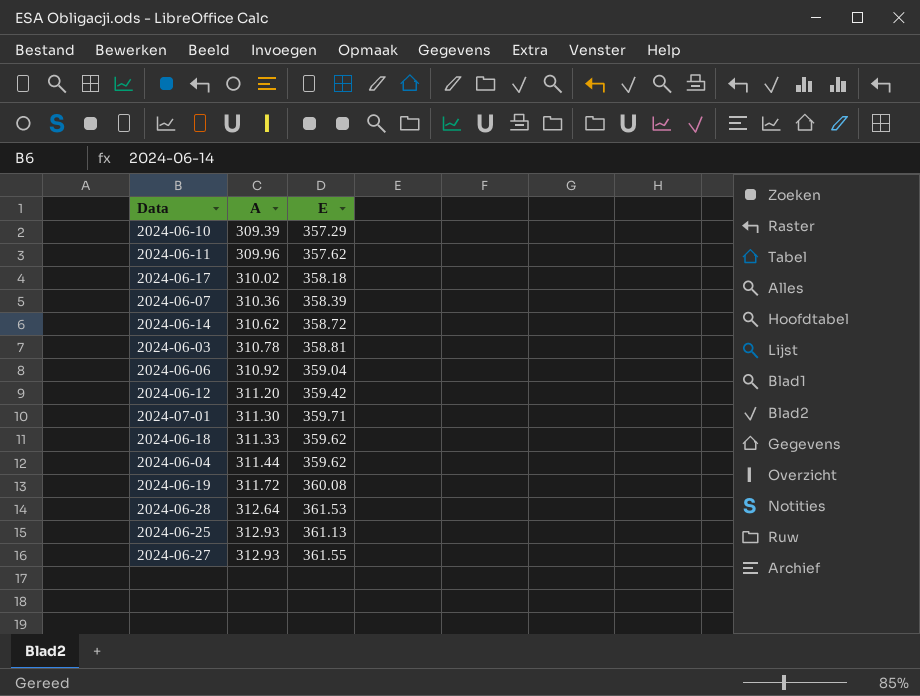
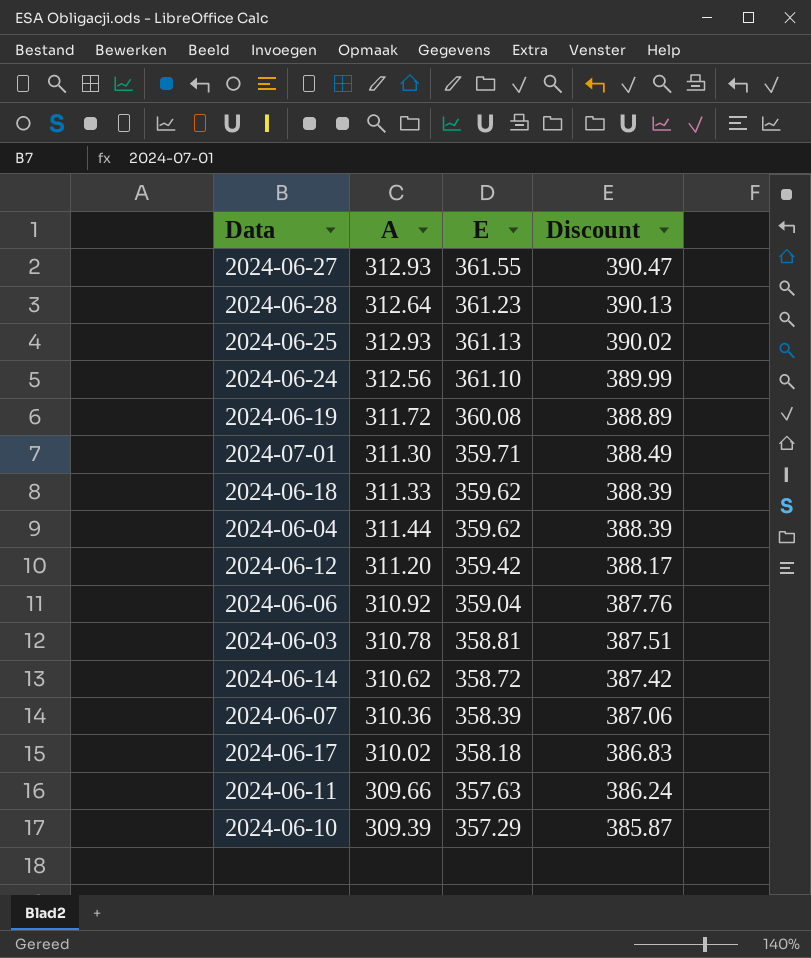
row order: A ascending -> E descending
column Discount | formula: none -> [E] * 1.08
2024-06-28 | E: 361.53 -> 361.23
row 2024-06-24: none -> 312.56 | 361.10 | 389.99
2024-06-11 | A: 309.96 -> 309.66
2024-06-11 | E: 357.62 -> 357.63

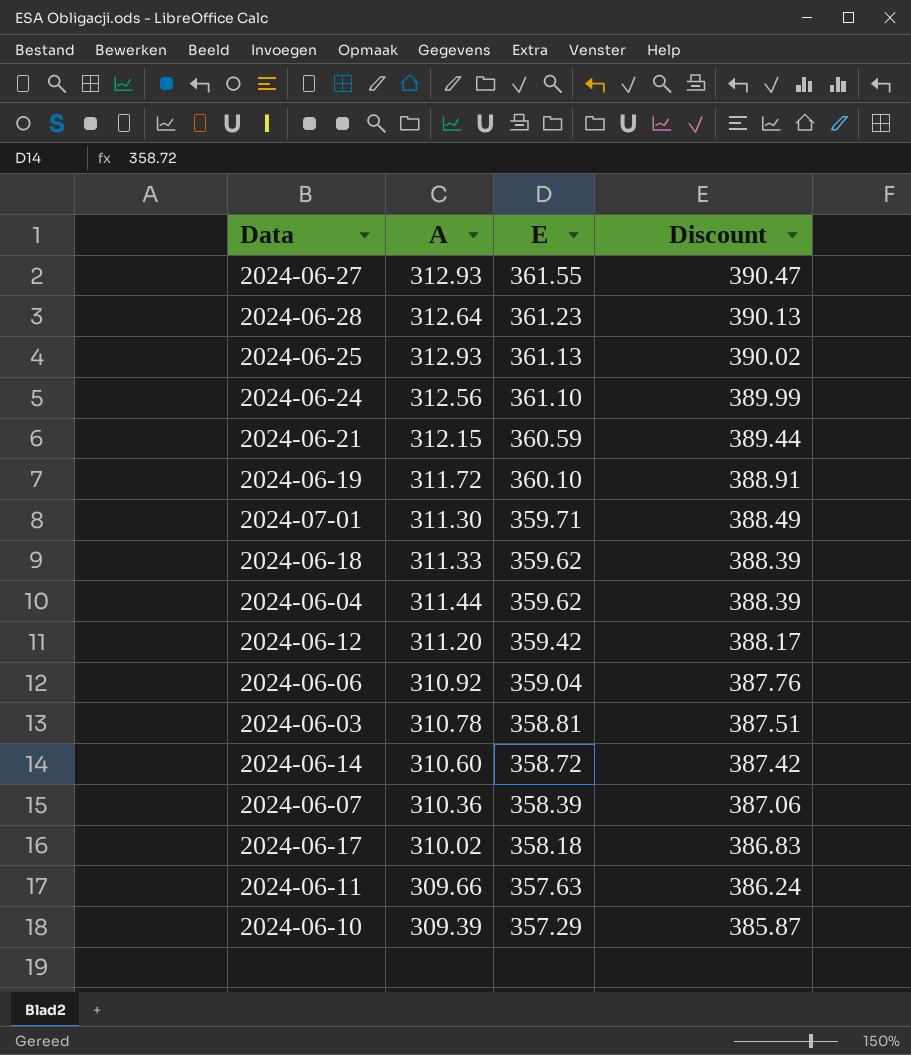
row 2024-06-21: none -> 312.15 | 360.59 | 389.44
2024-06-19 | E: 360.08 -> 360.10
2024-06-19 | Discount: 388.89 -> 388.91
2024-06-14 | A: 310.62 -> 310.60

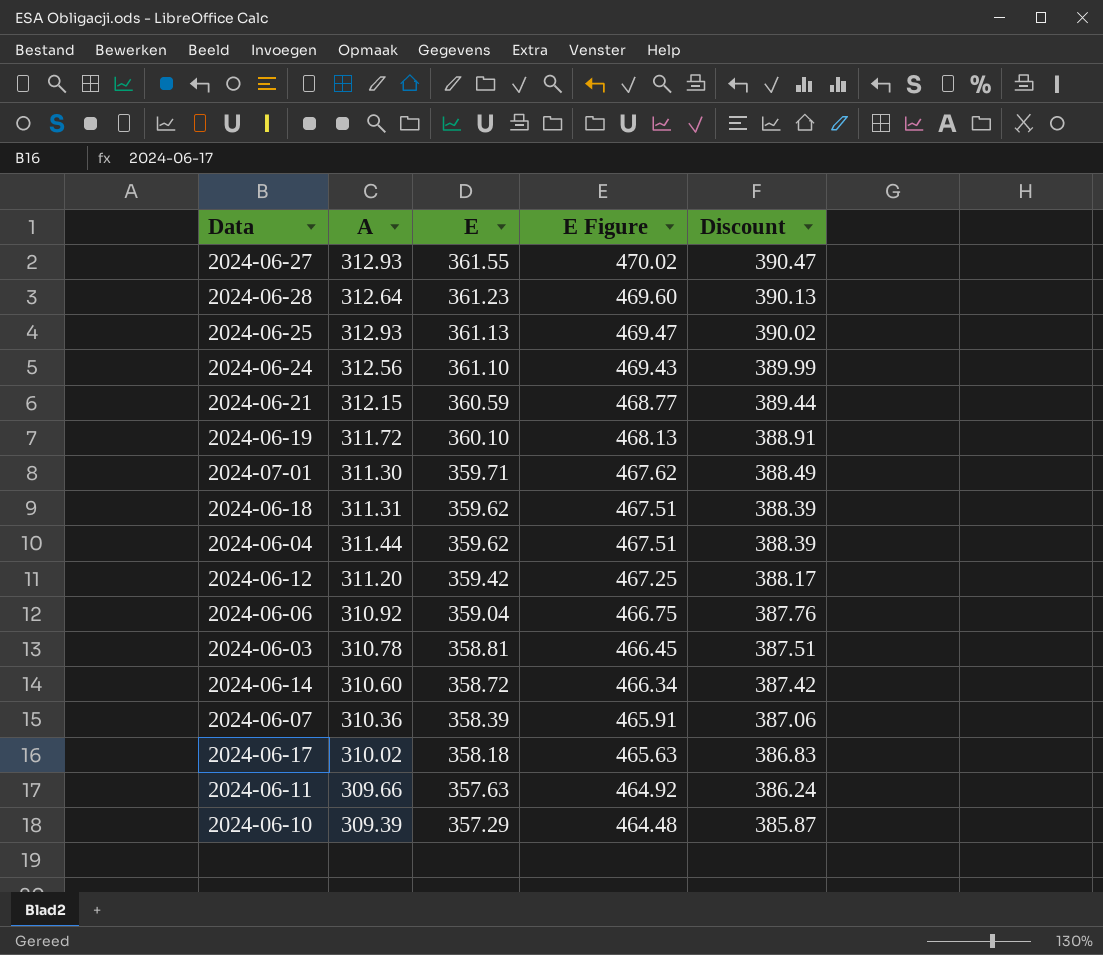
column E Figure | formula: none -> [E] * 1.3
2024-06-18 | A: 311.33 -> 311.31

